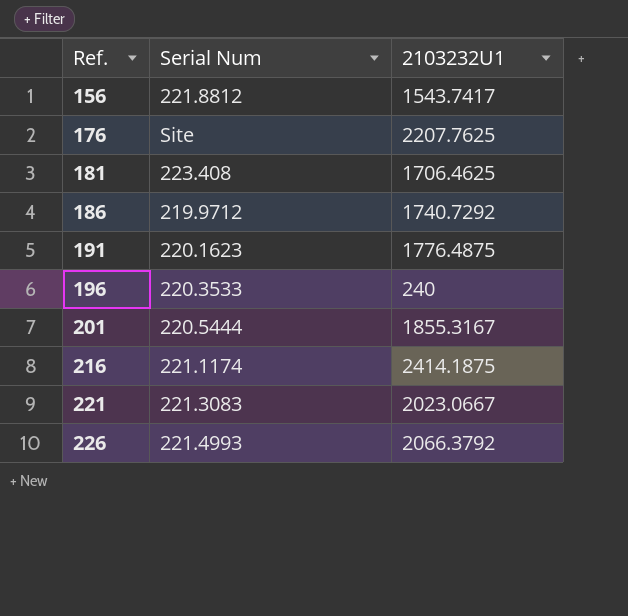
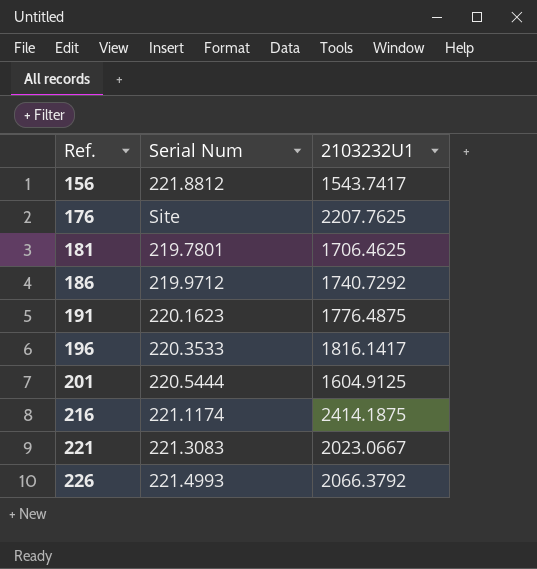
181 | Serial Num: 223.408 -> 219.7801
196 | 2103232U1: 240 -> 1816.1417
201 | 2103232U1: 1855.3167 -> 1604.9125

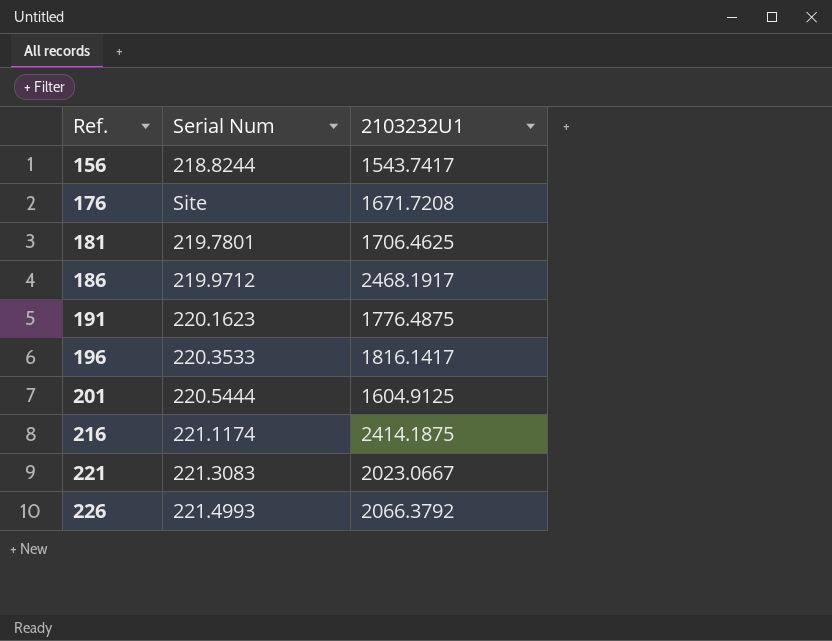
156 | Serial Num: 221.8812 -> 218.8244
176 | 2103232U1: 2207.7625 -> 1671.7208
186 | 2103232U1: 1740.7292 -> 2468.1917

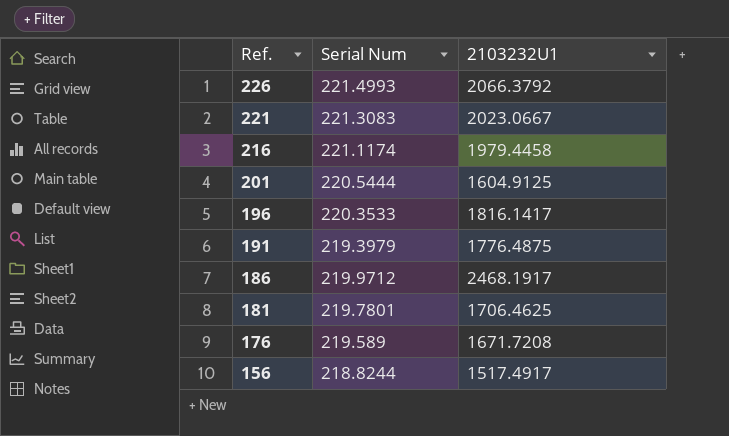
row order: Ref. ascending -> Ref. descending
216 | 2103232U1: 2414.1875 -> 1979.4458
191 | Serial Num: 220.1623 -> 219.3979
176 | Serial Num: Site -> 219.589
156 | 2103232U1: 1543.7417 -> 1517.4917

